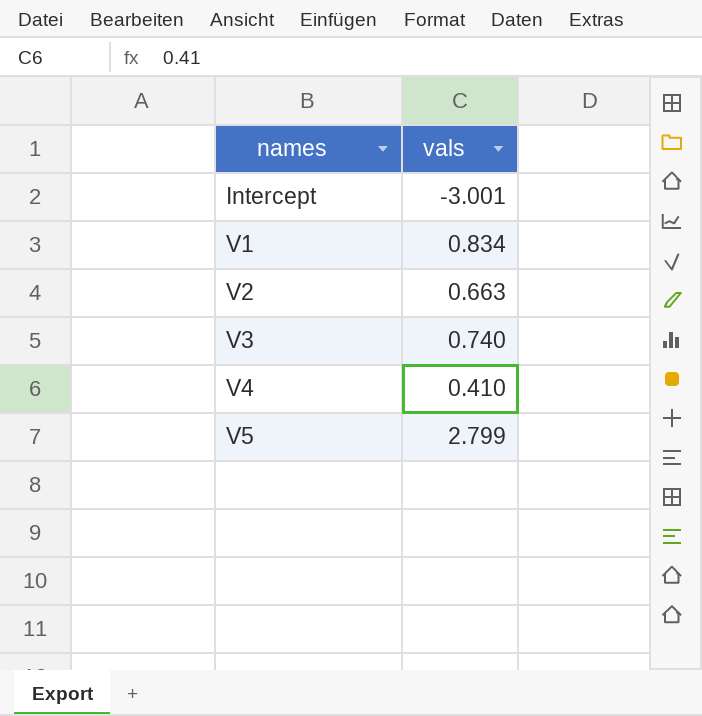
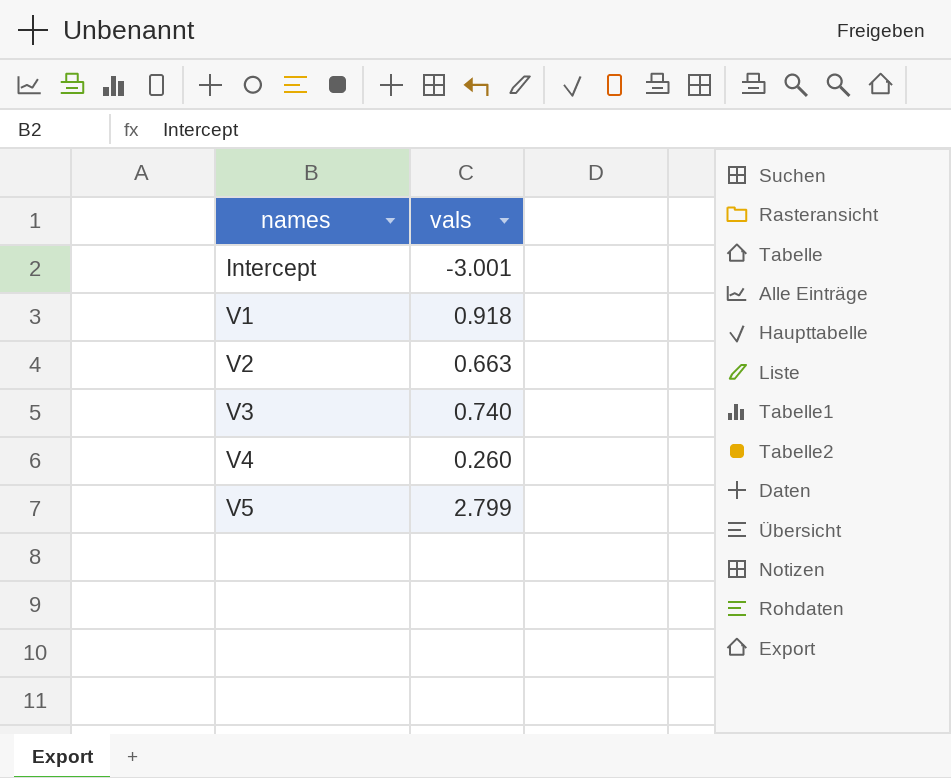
V1 | vals: 0.834 -> 0.918
V4 | vals: 0.410 -> 0.260

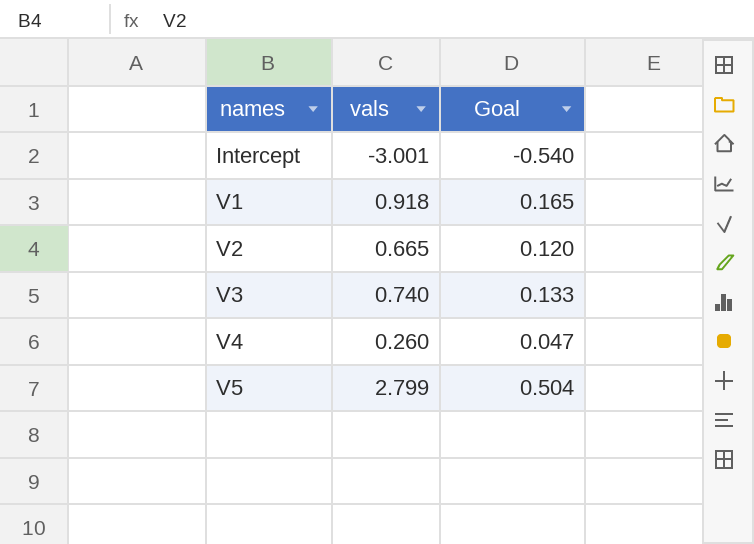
column Goal | formula: none -> [vals] * 0.18
V2 | vals: 0.663 -> 0.665

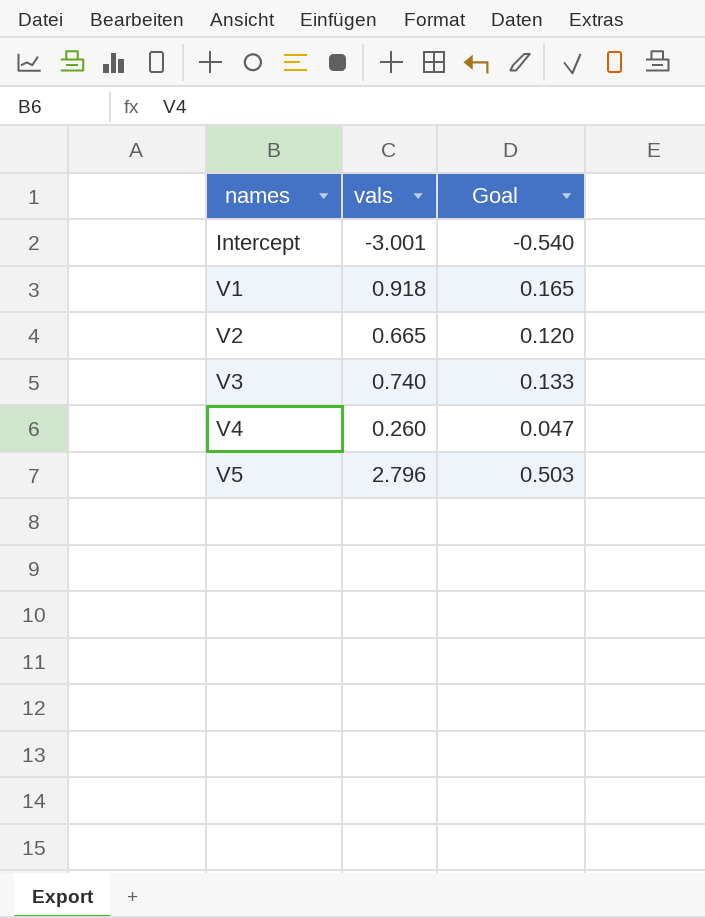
V5 | vals: 2.799 -> 2.796
V5 | Goal: 0.504 -> 0.503

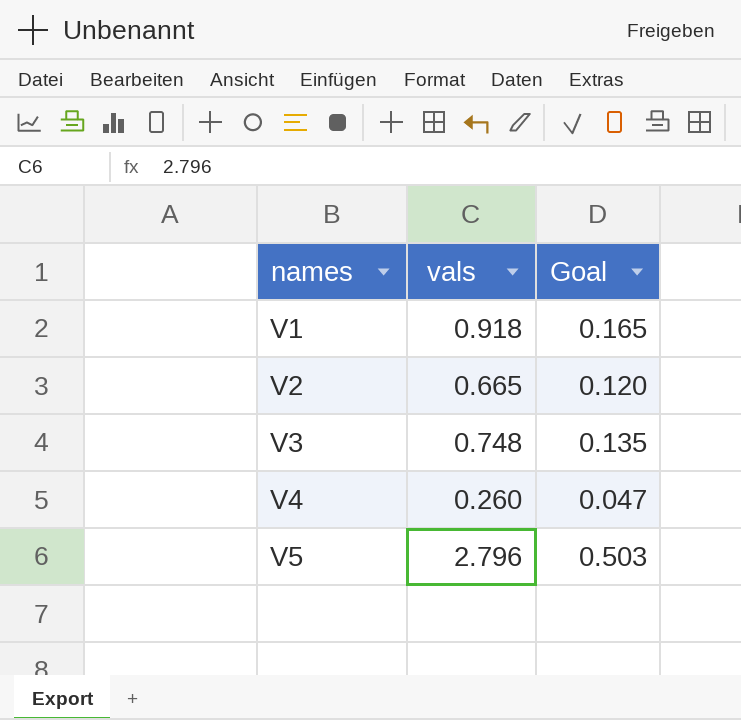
row Intercept: -3.001 | -0.540 -> none
V3 | vals: 0.740 -> 0.748
V3 | Goal: 0.133 -> 0.135

